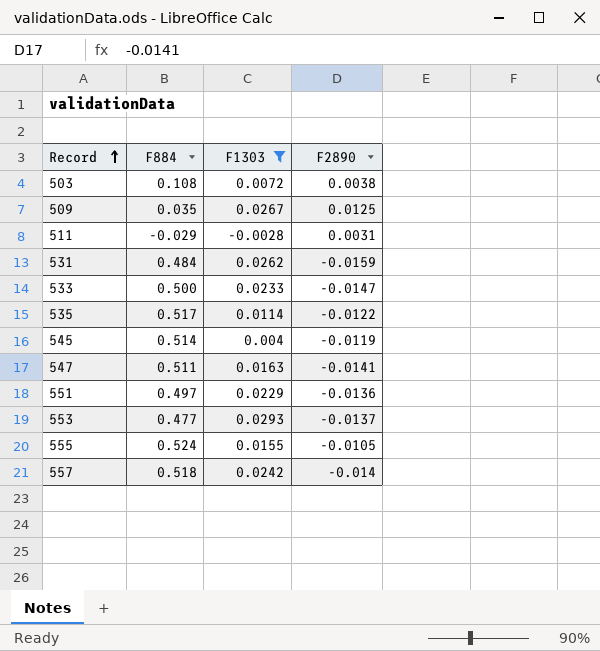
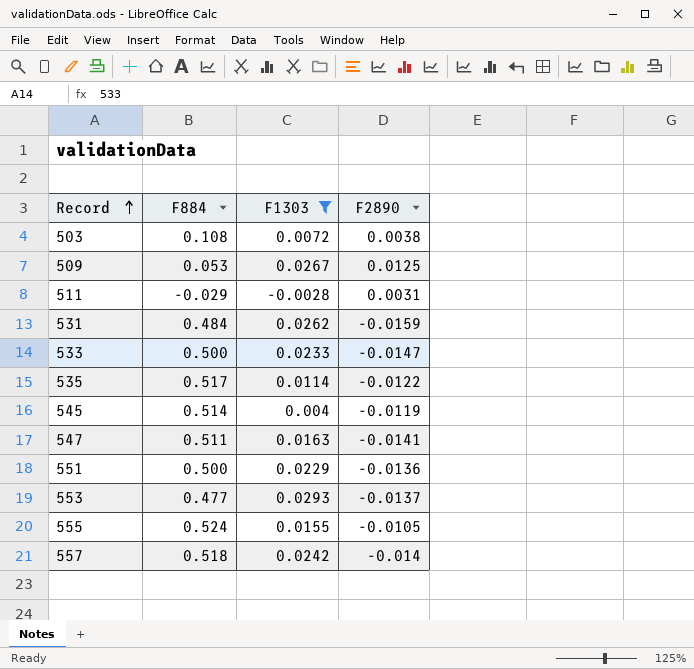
509 | F884: 0.035 -> 0.053
551 | F884: 0.497 -> 0.500

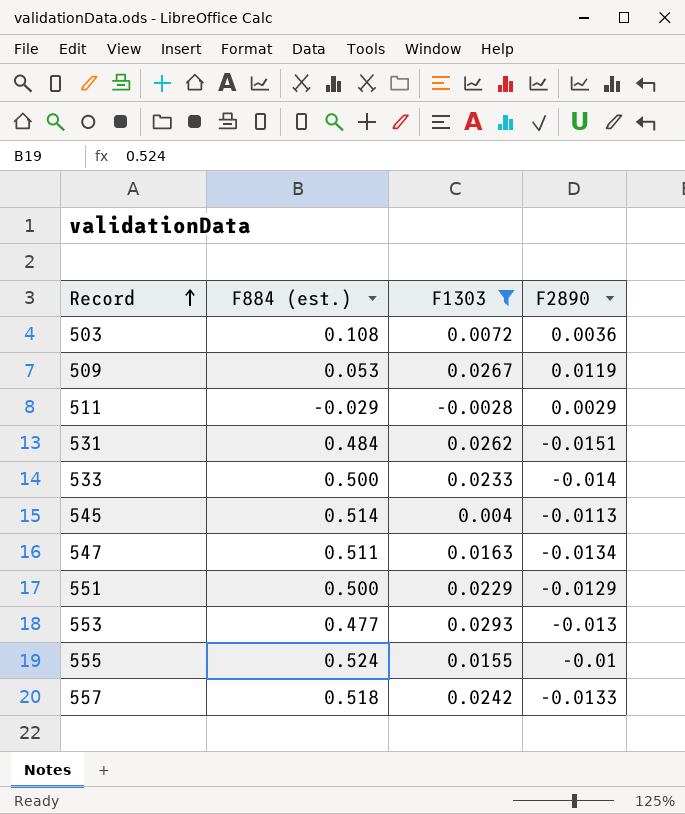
column name: F884 -> F884 (est.)
row 535: 0.517 | 0.0114 | -0.0122 -> none
503 | F2890: 0.0038 -> 0.0036
509 | F2890: 0.0125 -> 0.0119
511 | F2890: 0.0031 -> 0.0029
531 | F2890: -0.0159 -> -0.0151
533 | F2890: -0.0147 -> -0.014
545 | F2890: -0.0119 -> -0.0113
547 | F2890: -0.0141 -> -0.0134
551 | F2890: -0.0136 -> -0.0129
553 | F2890: -0.0137 -> -0.013
555 | F2890: -0.0105 -> -0.01
557 | F2890: -0.014 -> -0.0133

